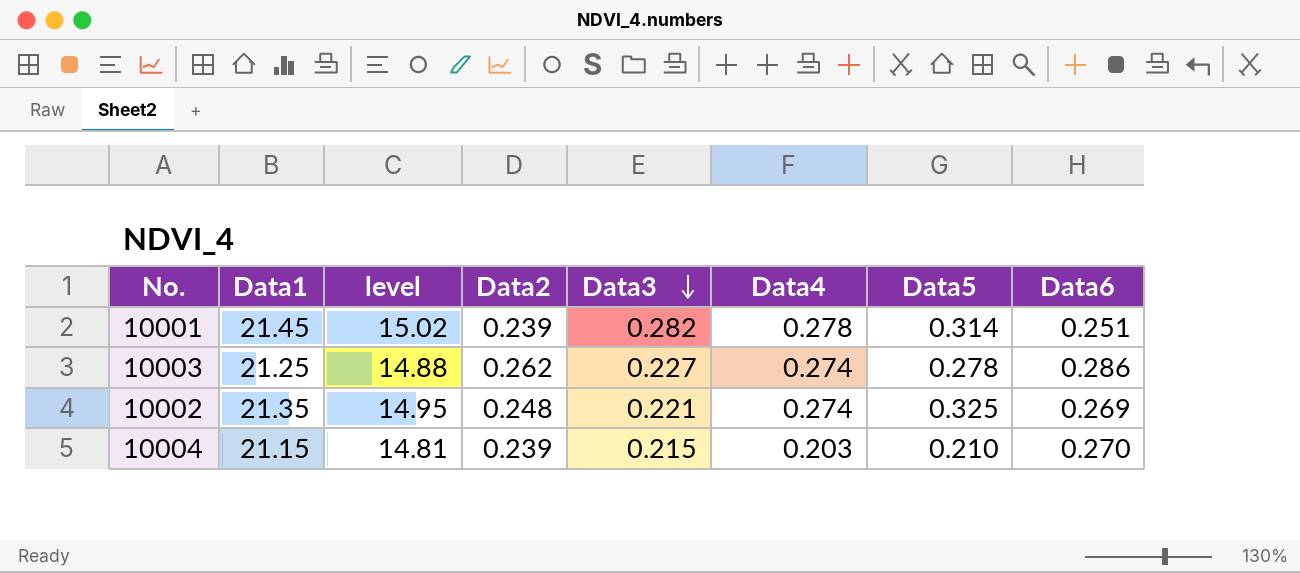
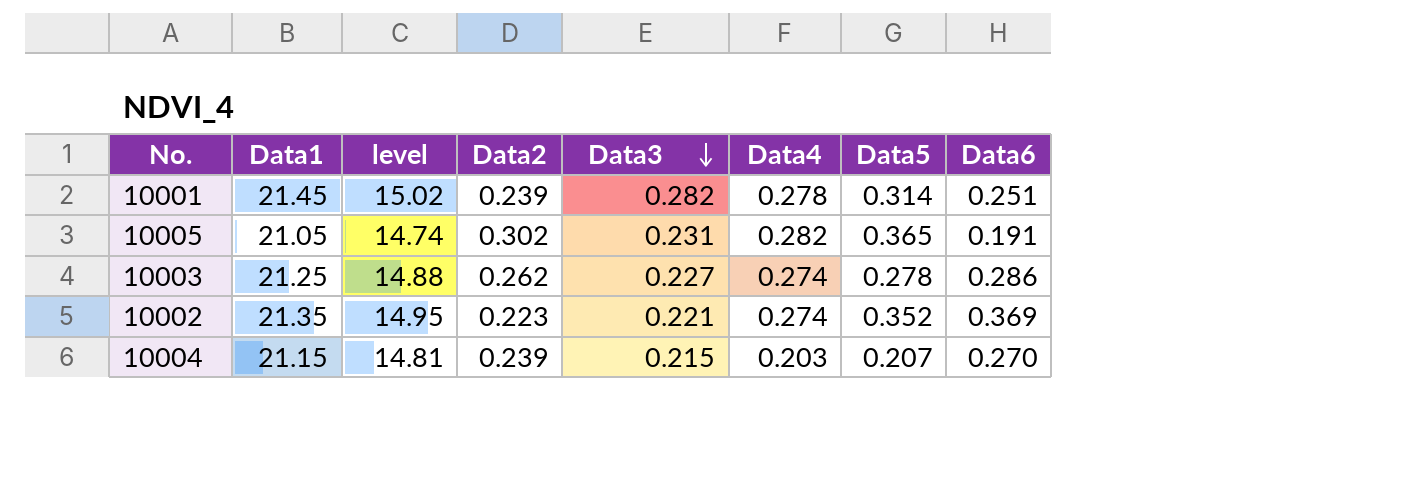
row 10005: none -> 21.05 | 14.74 | 0.302 | 0.231 | 0.282 | 0.365 | 0.191
10002 | Data2: 0.248 -> 0.223
10002 | Data5: 0.325 -> 0.352
10002 | Data6: 0.269 -> 0.369
10004 | Data5: 0.210 -> 0.207

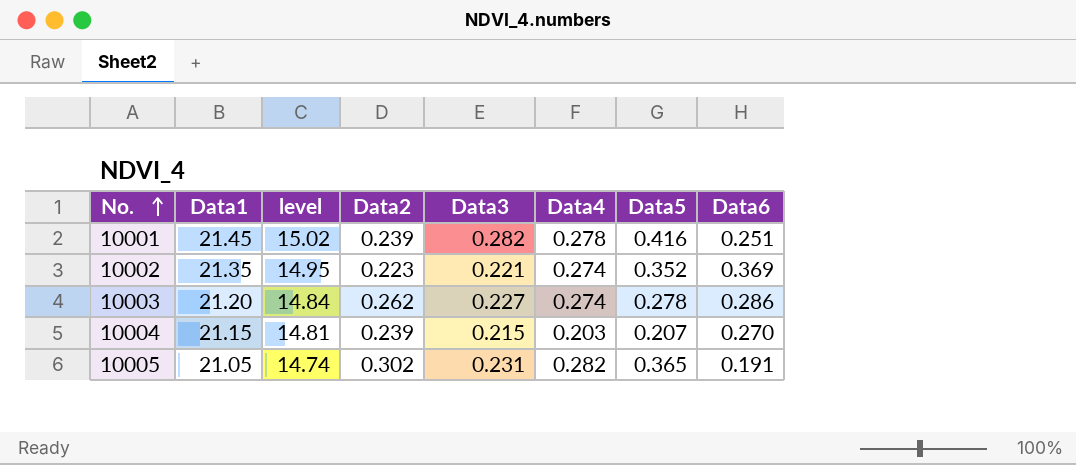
row order: Data3 descending -> No. ascending
10001 | Data5: 0.314 -> 0.416
10003 | Data1: 21.25 -> 21.20
10003 | level: 14.88 -> 14.84

